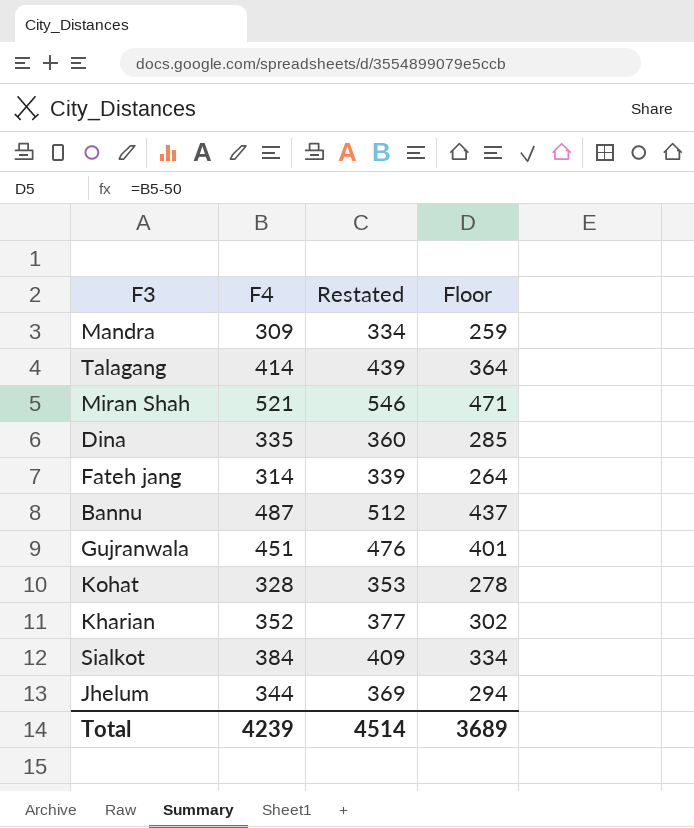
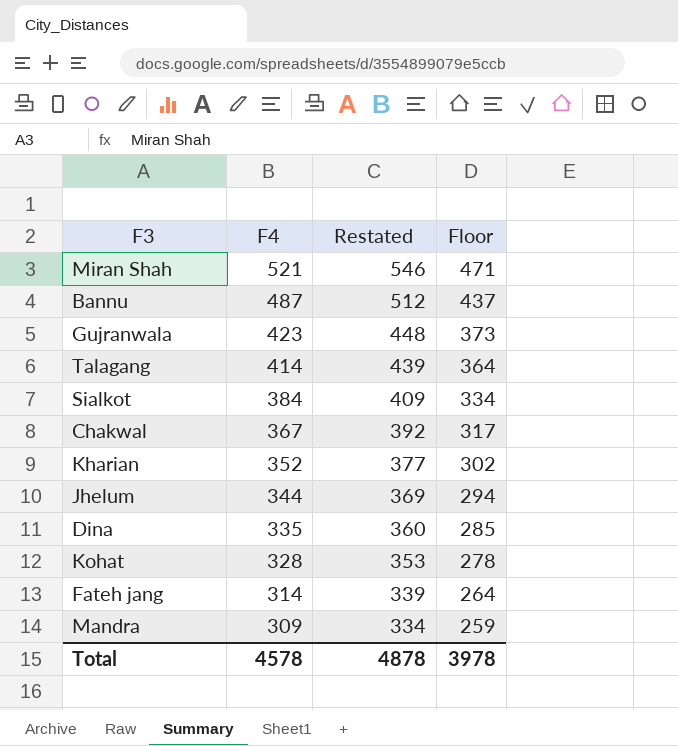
row order: none -> F4 descending
Gujranwala | F4: 451 -> 423
Gujranwala | Restated: 476 -> 448
Gujranwala | Floor: 401 -> 373
row Chakwal: none -> 367 | 392 | 317
Total | F4: 4239 -> 4578
Total | Restated: 4514 -> 4878
Total | Floor: 3689 -> 3978

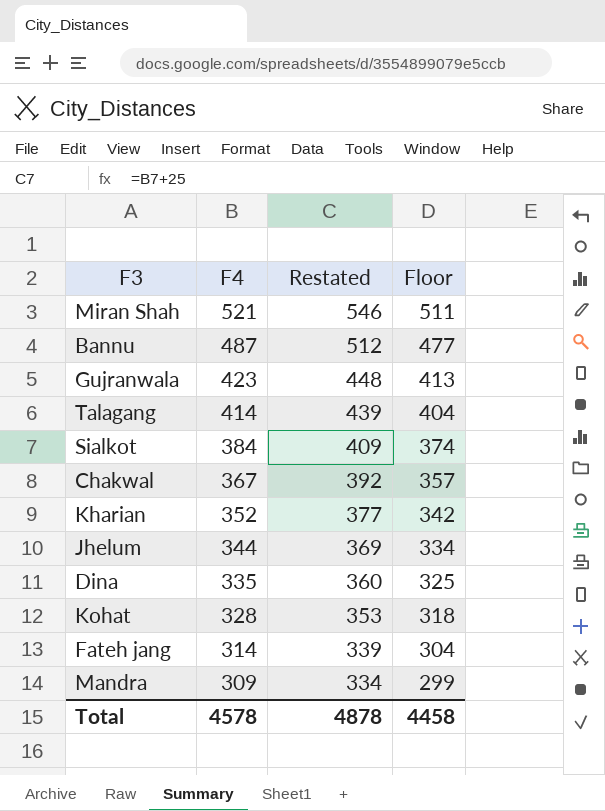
column Floor | formula: [F4] - 50 -> [F4] - 10
Total | Floor: 3978 -> 4458

